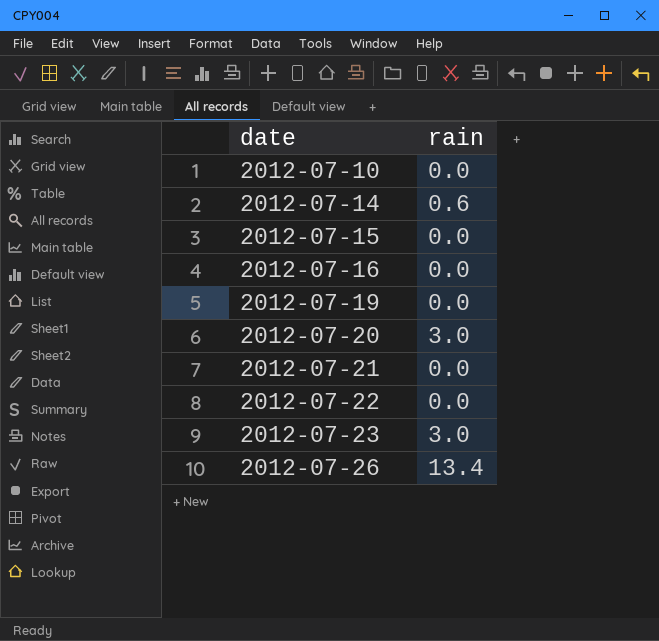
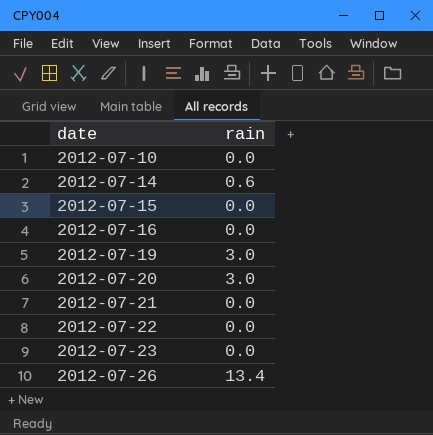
2012-07-19 | rain: 0.0 -> 3.0
2012-07-23 | rain: 3.0 -> 0.0

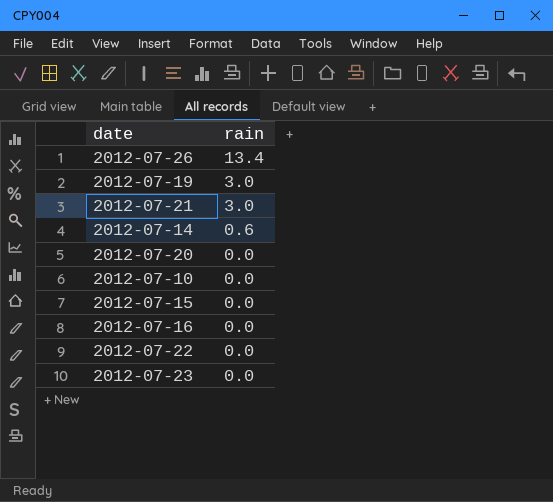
row order: date ascending -> rain descending
2012-07-21 | rain: 0.0 -> 3.0
2012-07-20 | rain: 3.0 -> 0.0

